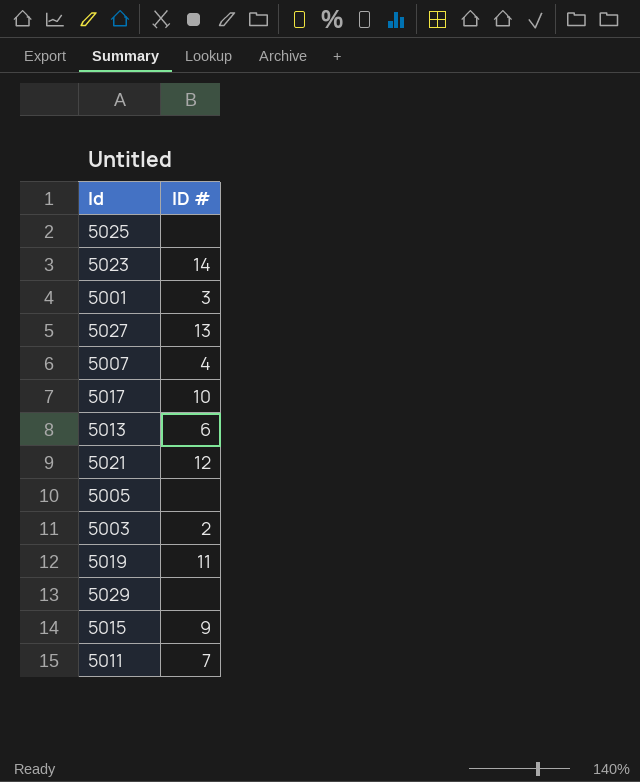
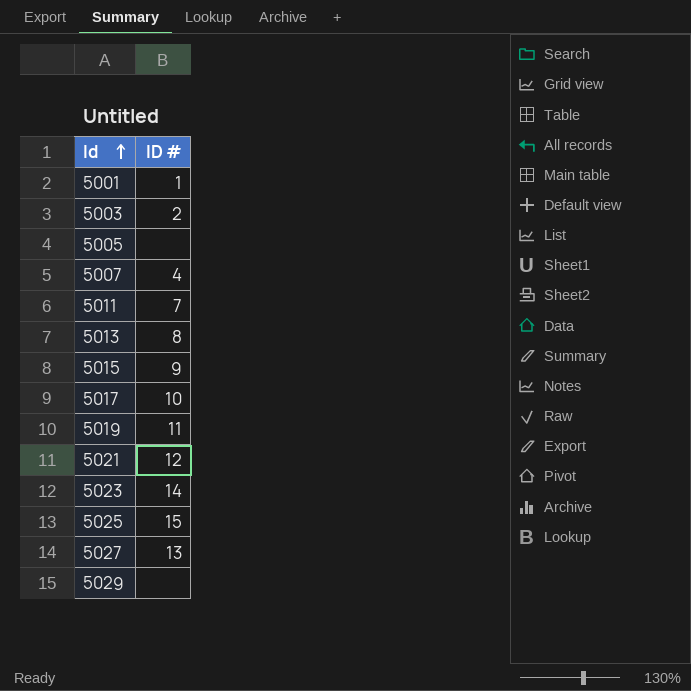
row order: none -> Id ascending
5001 | ID #: 3 -> 1
5013 | ID #: 6 -> 8
5025 | ID #: none -> 15

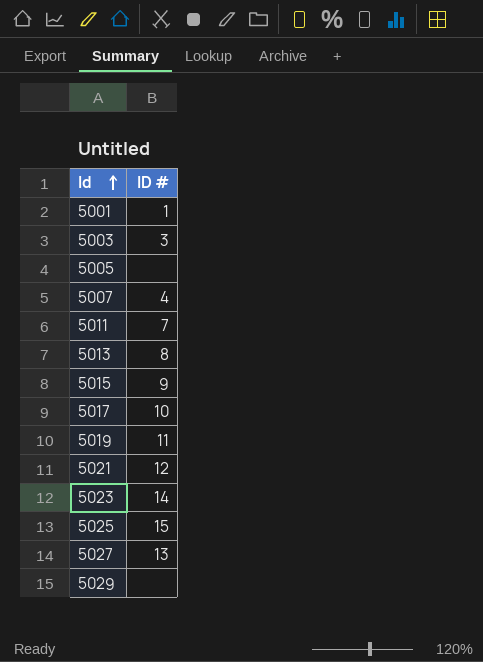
5003 | ID #: 2 -> 3

